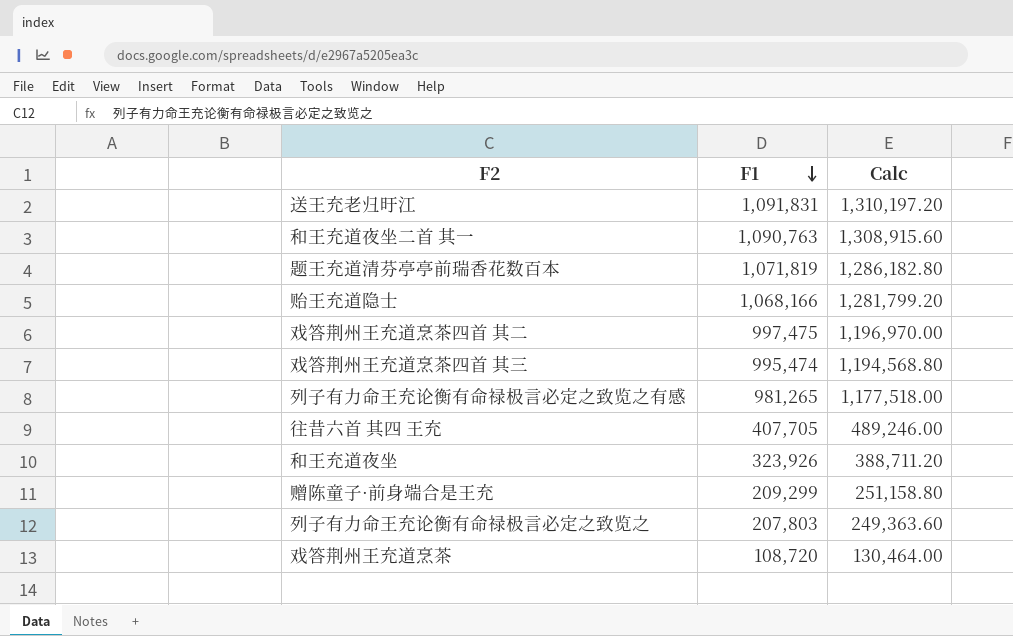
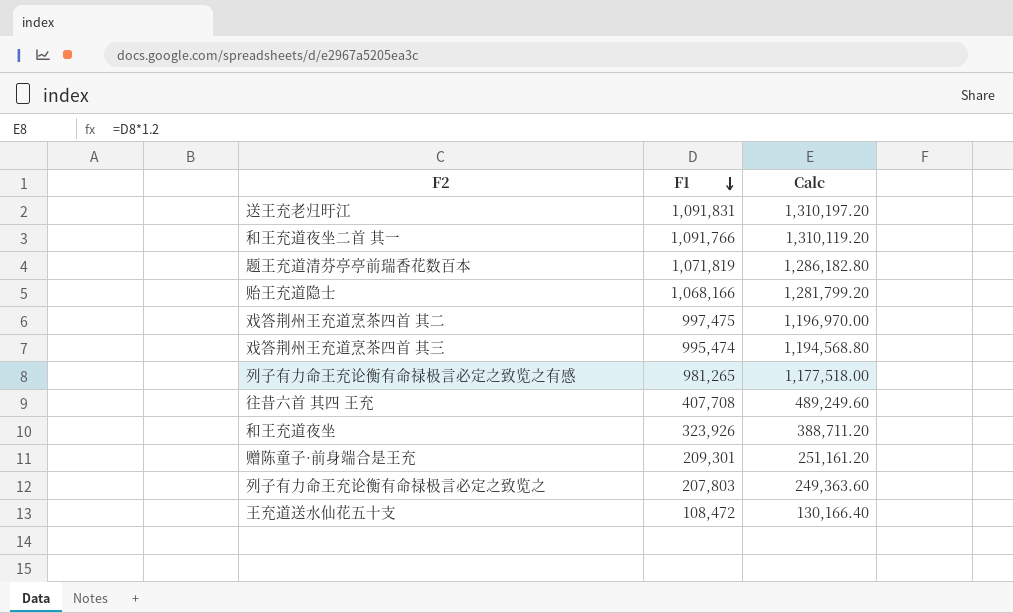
row 戏答荆州王充道烹茶: 108,720 | 130,464.00 -> none
和王充道夜坐二首 其一 | F1: 1,090,763 -> 1,091,766
和王充道夜坐二首 其一 | Calc: 1,308,915.60 -> 1,310,119.20
往昔六首 其四 王充 | F1: 407,705 -> 407,708
往昔六首 其四 王充 | Calc: 489,246.00 -> 489,249.60
赠陈童子·前身端合是王充 | F1: 209,299 -> 209,301
赠陈童子·前身端合是王充 | Calc: 251,158.80 -> 251,161.20
row 王充道送水仙花五十支: none -> 108,472 | 130,166.40

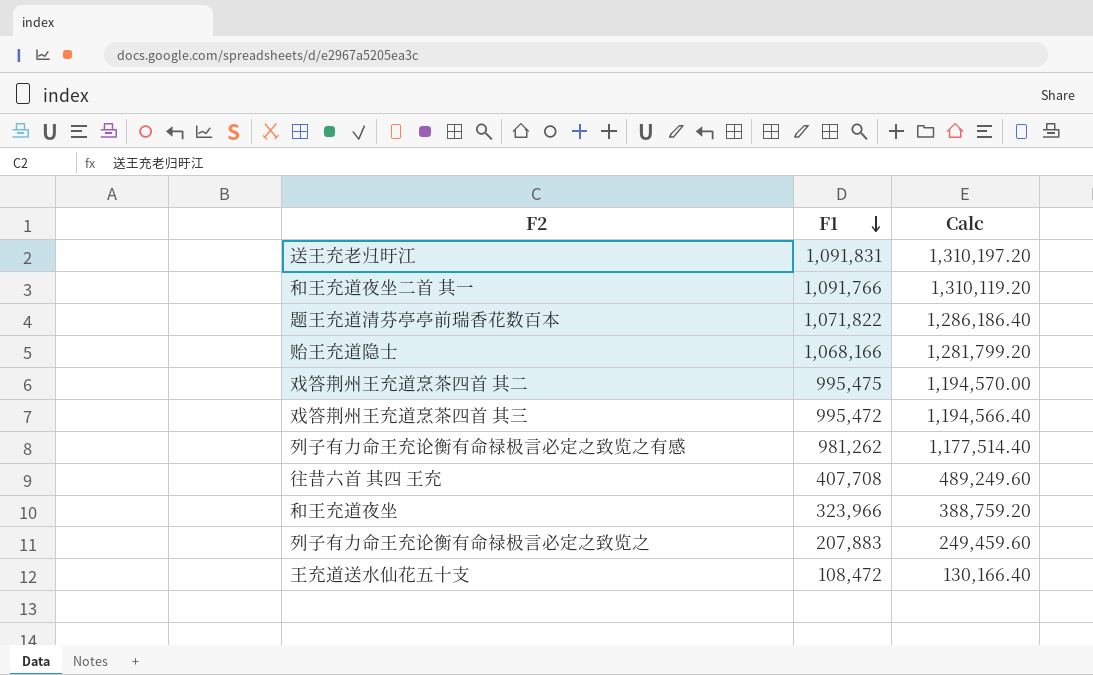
row 赠陈童子·前身端合是王充: 209,301 | 251,161.20 -> none
题王充道清芬亭亭前瑞香花数百本 | F1: 1,071,819 -> 1,071,822
题王充道清芬亭亭前瑞香花数百本 | Calc: 1,286,182.80 -> 1,286,186.40
戏答荆州王充道烹茶四首 其二 | F1: 997,475 -> 995,475
戏答荆州王充道烹茶四首 其二 | Calc: 1,196,970.00 -> 1,194,570.00
戏答荆州王充道烹茶四首 其三 | F1: 995,474 -> 995,472
戏答荆州王充道烹茶四首 其三 | Calc: 1,194,568.80 -> 1,194,566.40
列子有力命王充论衡有命禄极言必定之致览之有感 | F1: 981,265 -> 981,262
列子有力命王充论衡有命禄极言必定之致览之有感 | Calc: 1,177,518.00 -> 1,177,514.40
和王充道夜坐 | F1: 323,926 -> 323,966
和王充道夜坐 | Calc: 388,711.20 -> 388,759.20
列子有力命王充论衡有命禄极言必定之致览之 | F1: 207,803 -> 207,883
列子有力命王充论衡有命禄极言必定之致览之 | Calc: 249,363.60 -> 249,459.60

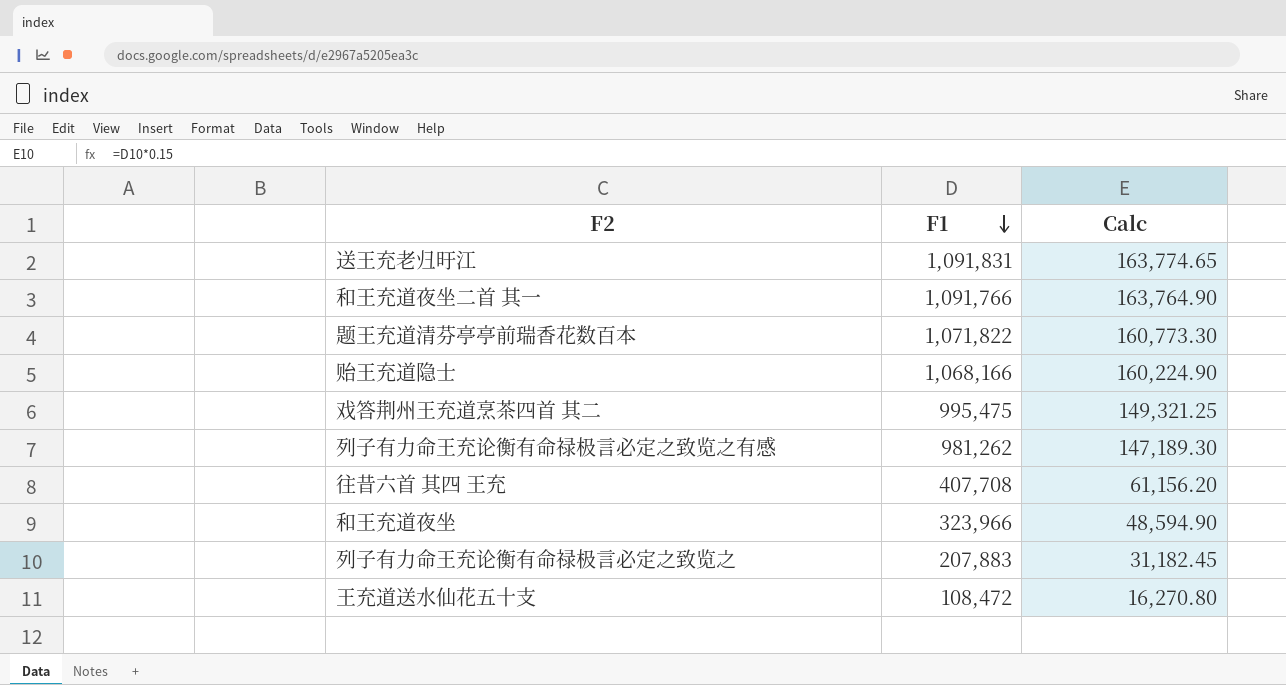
column Calc | formula: [F1] * 1.2 -> [F1] * 0.15
row 戏答荆州王充道烹茶四首 其三: 995,472 | 1,194,566.40 -> none

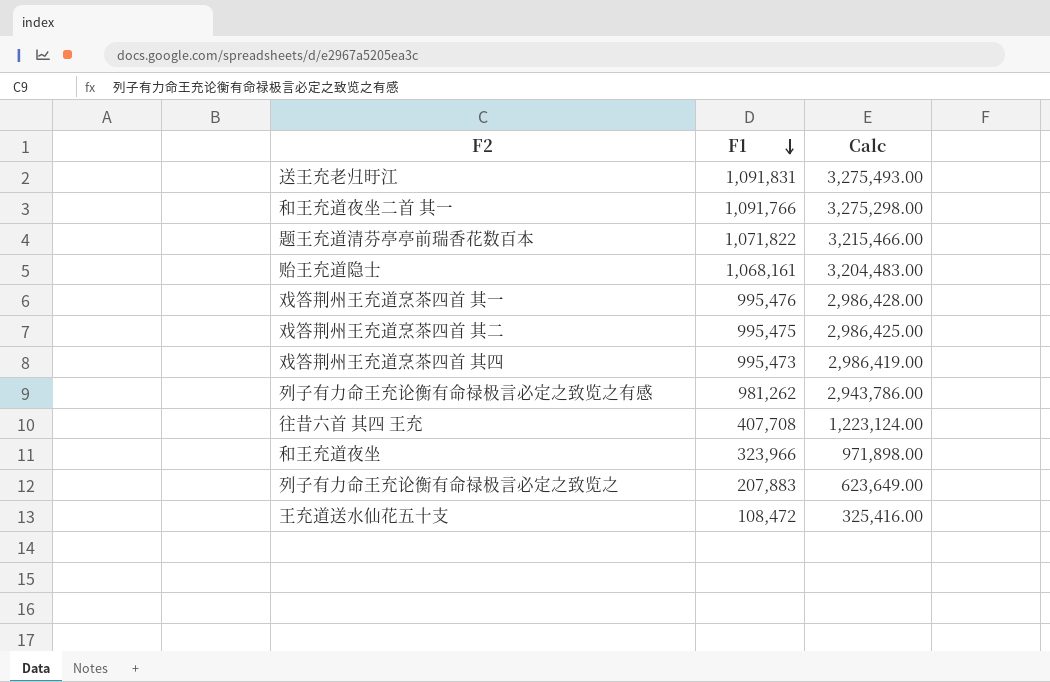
column Calc | formula: [F1] * 0.15 -> [F1] * 3
贻王充道隐士 | F1: 1,068,166 -> 1,068,161
row 戏答荆州王充道烹茶四首 其一: none -> 995,476 | 2,986,428.00
row 戏答荆州王充道烹茶四首 其四: none -> 995,473 | 2,986,419.00

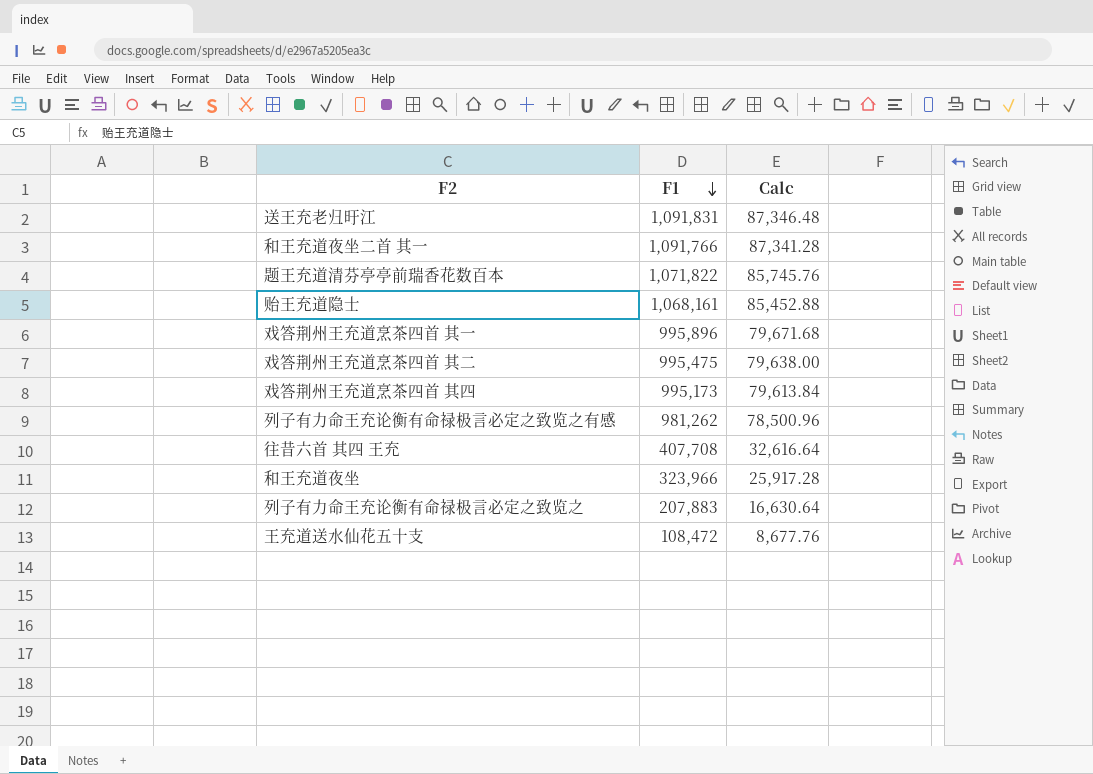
column Calc | formula: [F1] * 3 -> [F1] * 0.08
戏答荆州王充道烹茶四首 其一 | F1: 995,476 -> 995,896
戏答荆州王充道烹茶四首 其四 | F1: 995,473 -> 995,173

